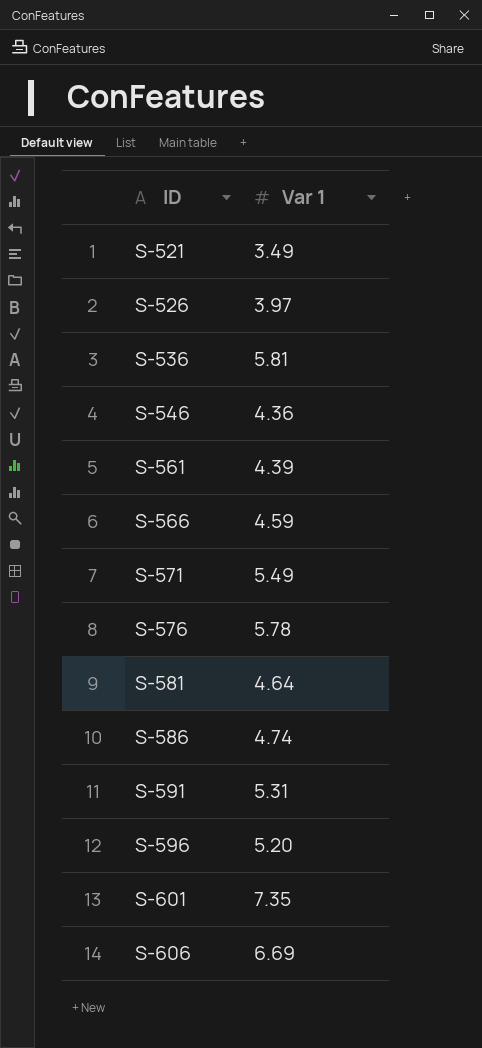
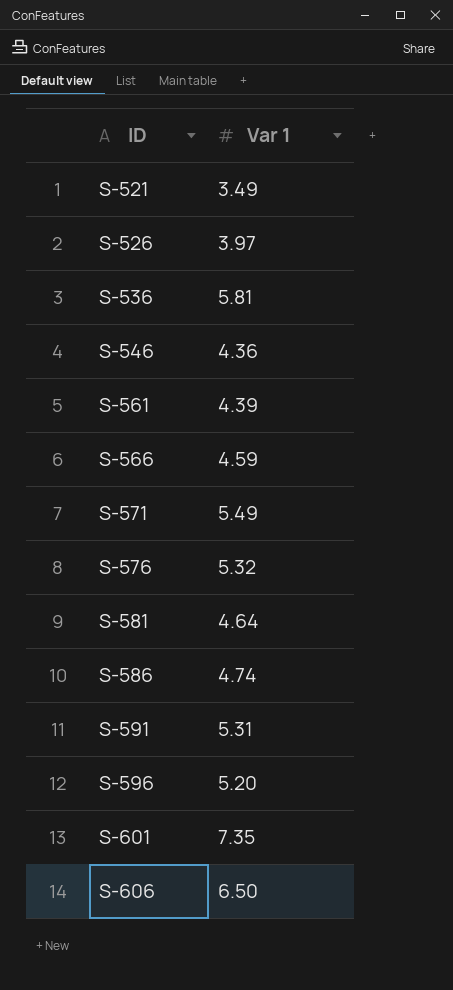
S-576 | Var 1: 5.78 -> 5.32
S-606 | Var 1: 6.69 -> 6.50

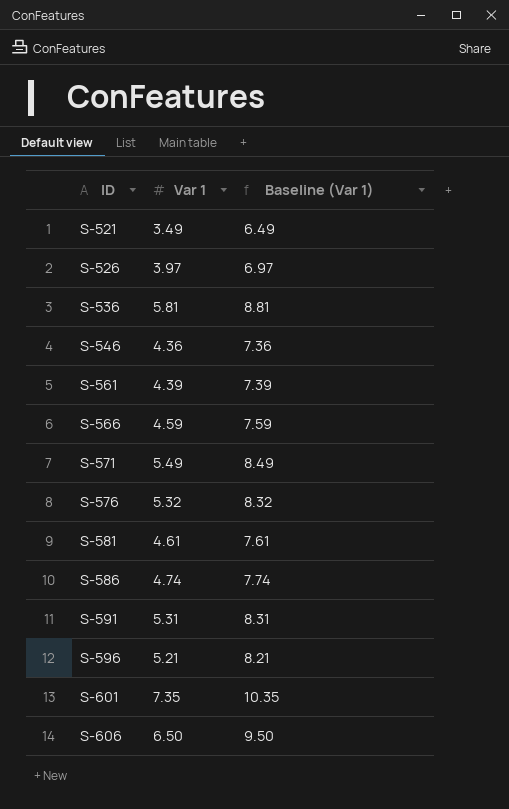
column Baseline (Var 1) | formula: none -> [Var 1] + 3
S-581 | Var 1: 4.64 -> 4.61
S-596 | Var 1: 5.20 -> 5.21

